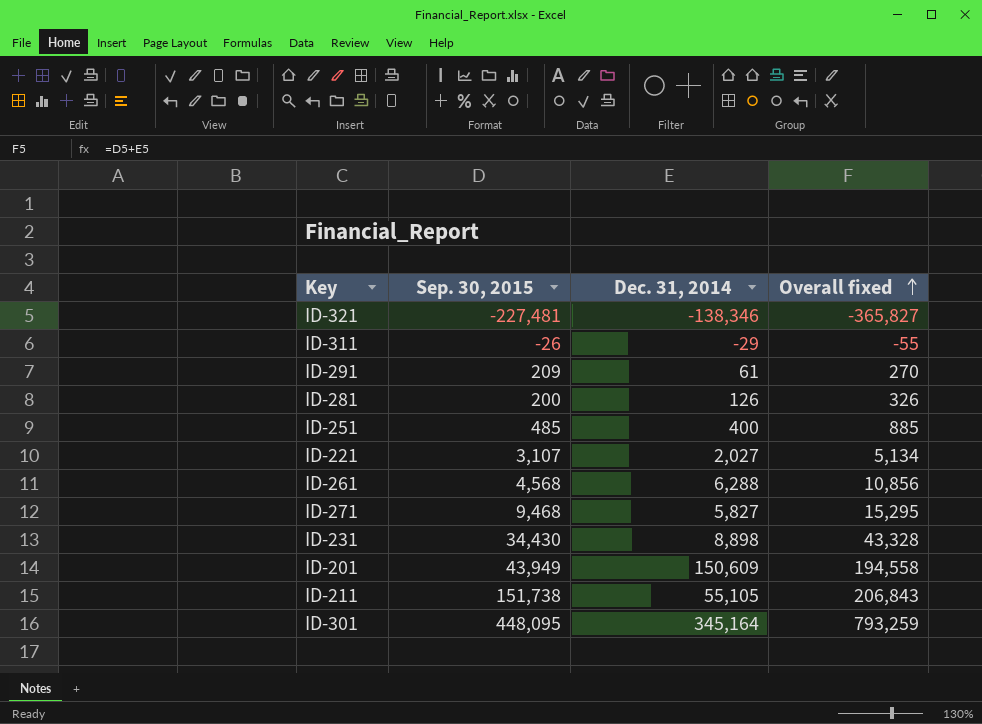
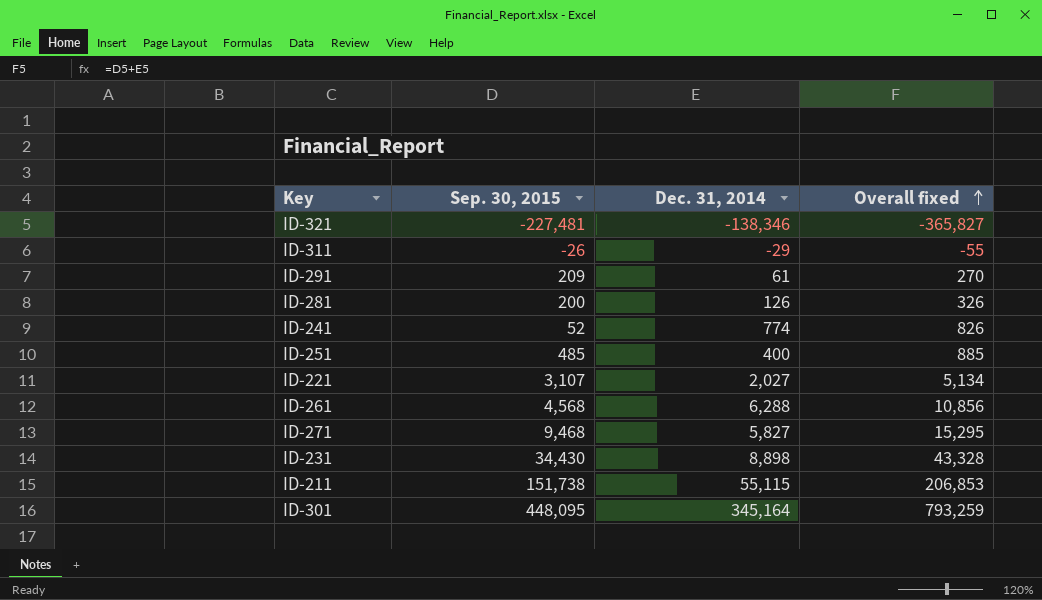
row ID-201: 43,949 | 150,609 | 194,558 -> none
row ID-241: none -> 52 | 774 | 826
ID-211 | Dec. 31, 2014: 55,105 -> 55,115
ID-211 | Overall fixed: 206,843 -> 206,853

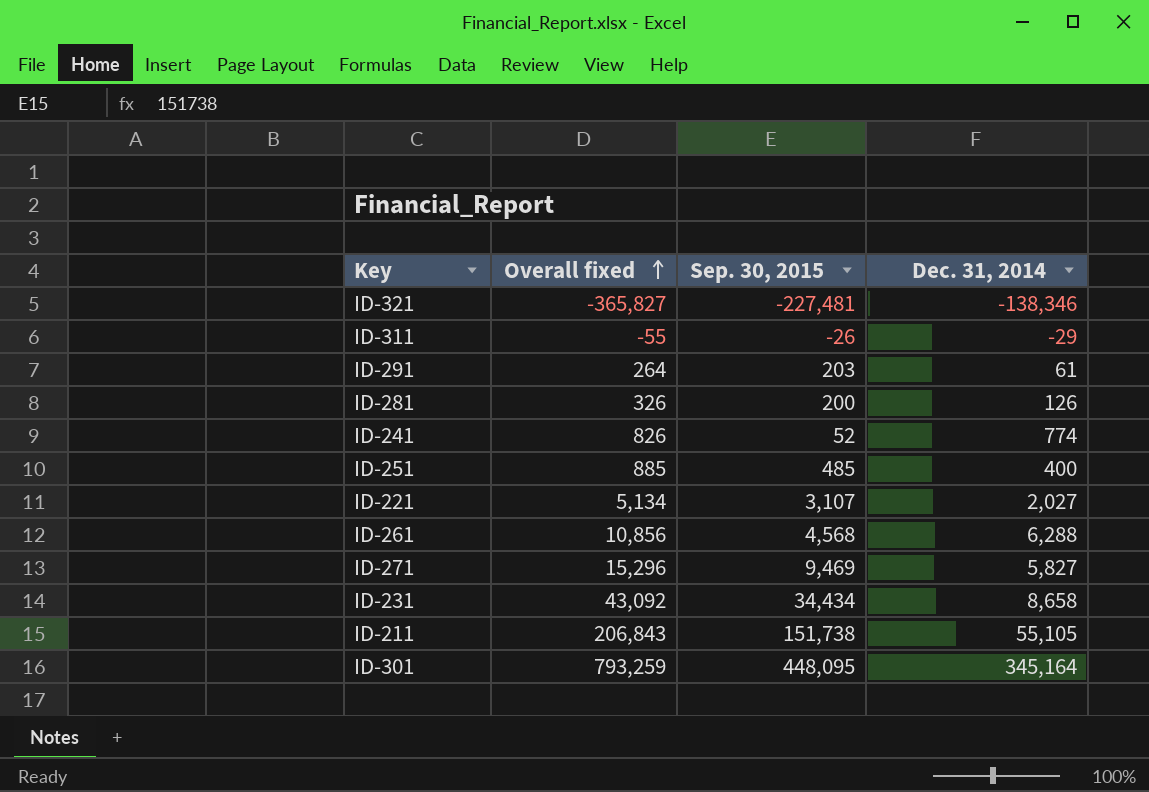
column Overall fixed | position: 4 -> 2
ID-291 | Overall fixed: 270 -> 264
ID-291 | Sep. 30, 2015: 209 -> 203
ID-271 | Overall fixed: 15,295 -> 15,296
ID-271 | Sep. 30, 2015: 9,468 -> 9,469
ID-231 | Overall fixed: 43,328 -> 43,092
ID-231 | Sep. 30, 2015: 34,430 -> 34,434
ID-231 | Dec. 31, 2014: 8,898 -> 8,658
ID-211 | Overall fixed: 206,853 -> 206,843
ID-211 | Dec. 31, 2014: 55,115 -> 55,105

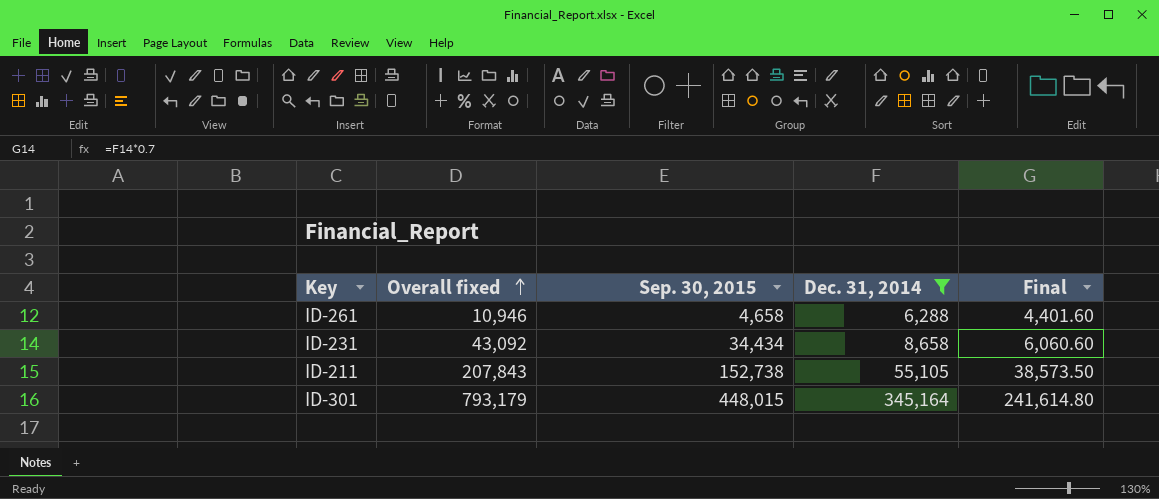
filter: none -> Dec. 31, 2014 >= 6,288
column Final | formula: none -> [Dec. 31, 2014] * 0.7
ID-261 | Overall fixed: 10,856 -> 10,946
ID-261 | Sep. 30, 2015: 4,568 -> 4,658
ID-211 | Overall fixed: 206,843 -> 207,843
ID-211 | Sep. 30, 2015: 151,738 -> 152,738
ID-301 | Overall fixed: 793,259 -> 793,179
ID-301 | Sep. 30, 2015: 448,095 -> 448,015

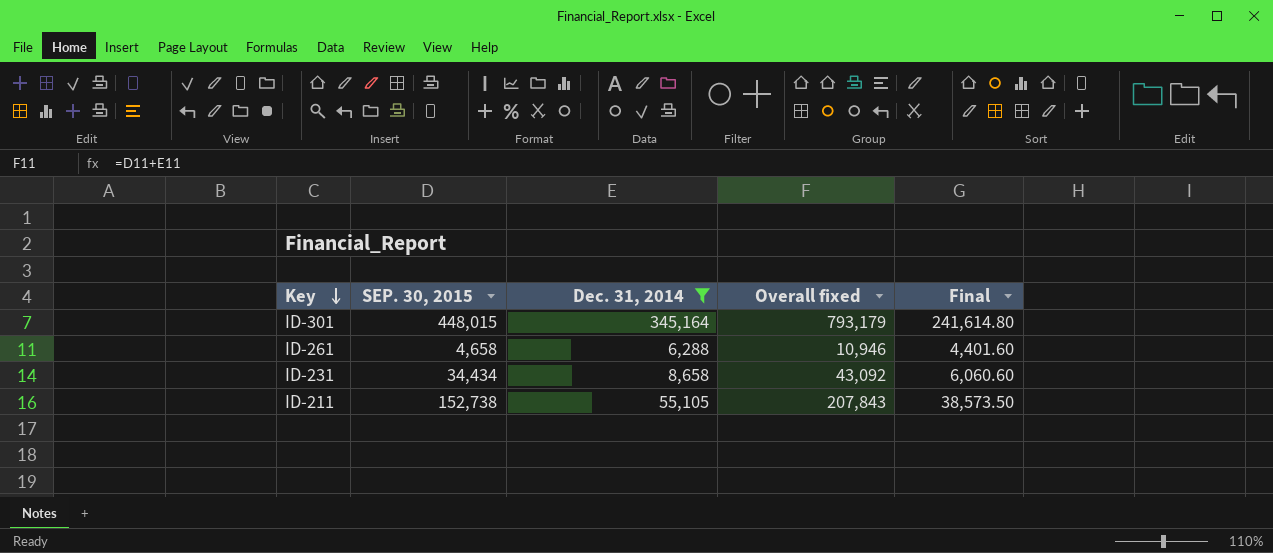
row order: Overall fixed ascending -> Key descending
column name: Sep. 30, 2015 -> SEP. 30, 2015
column Overall fixed | position: 2 -> 4

